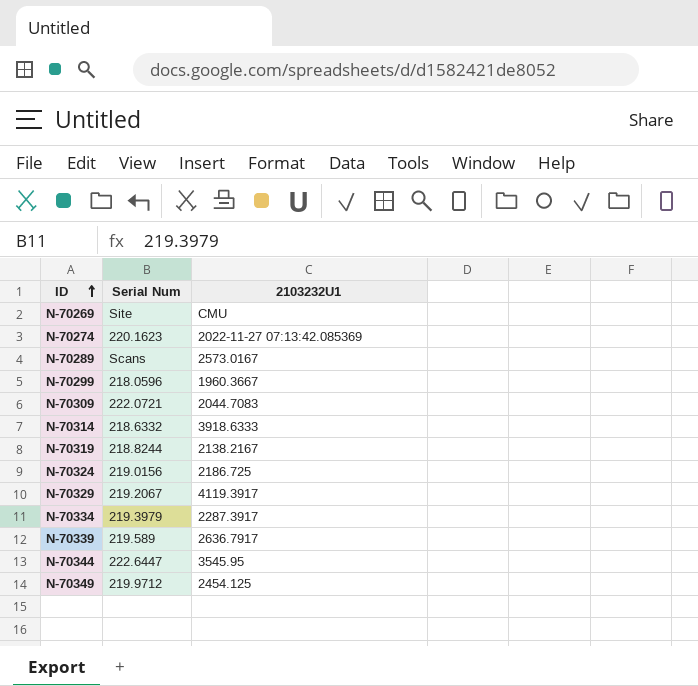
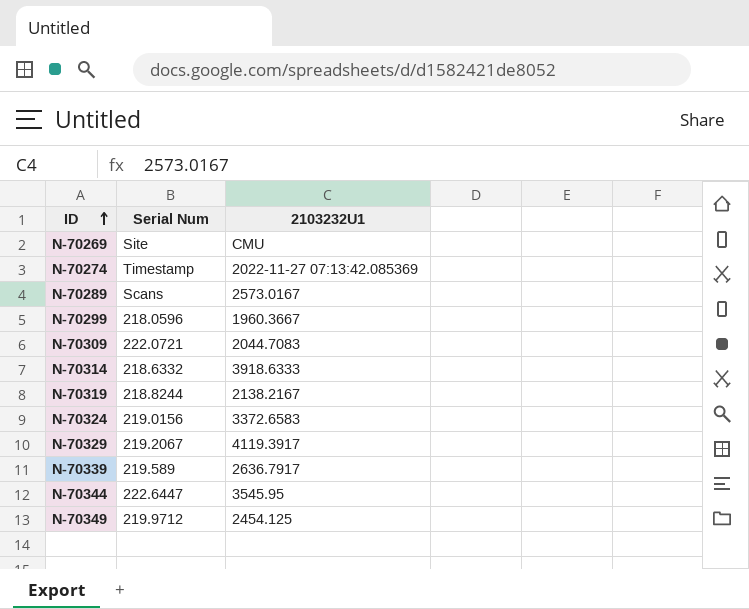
row N-70334: 219.3979 | 2287.3917 -> none
N-70274 | Serial Num: 220.1623 -> Timestamp
N-70324 | 2103232U1: 2186.725 -> 3372.6583

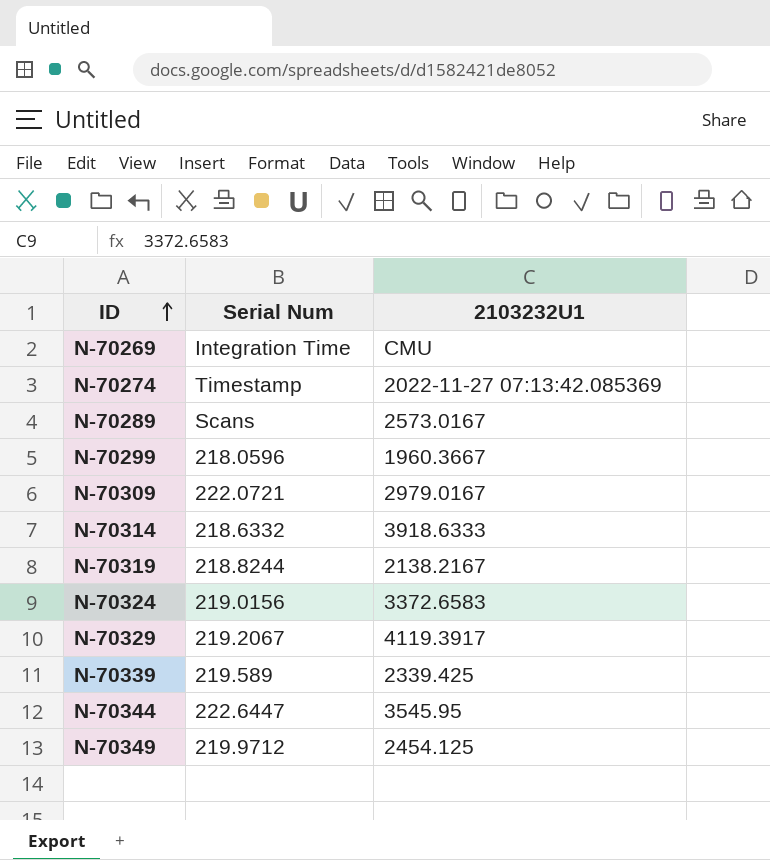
N-70269 | Serial Num: Site -> Integration Time
N-70309 | 2103232U1: 2044.7083 -> 2979.0167
N-70339 | 2103232U1: 2636.7917 -> 2339.425

